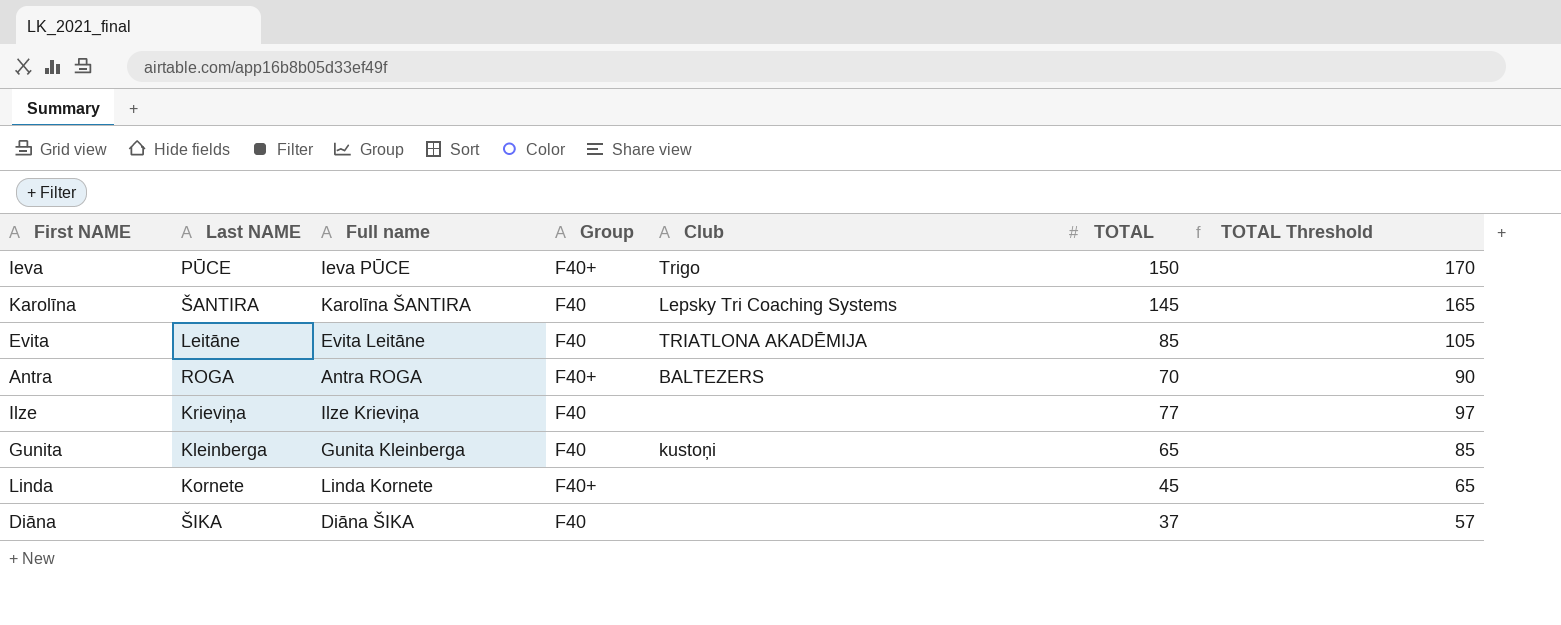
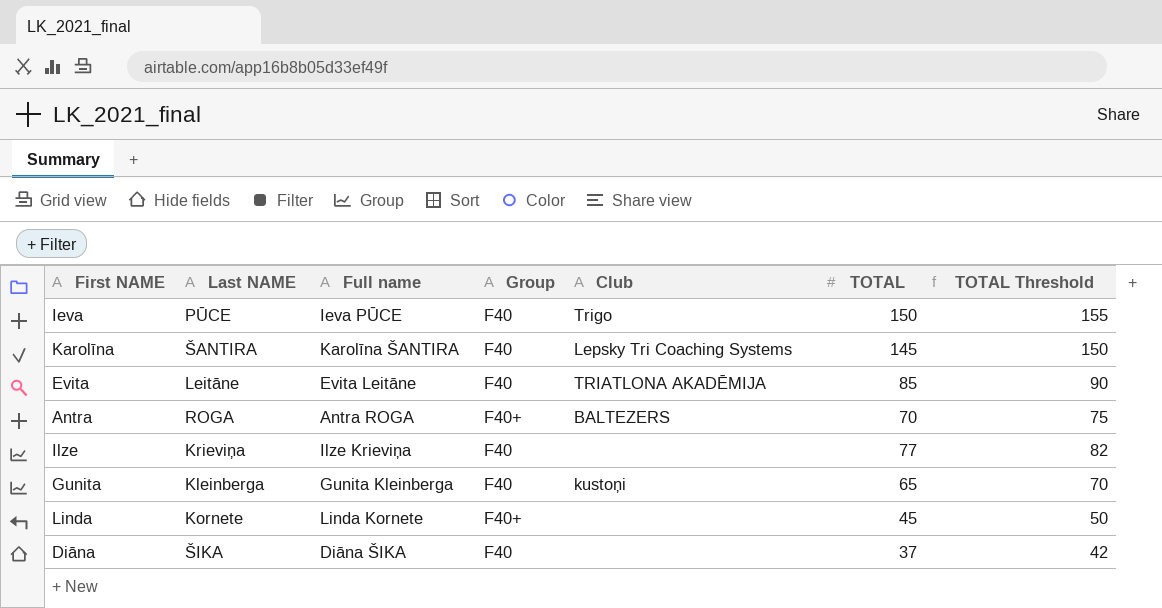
column TOTAL Threshold | formula: [TOTAL] + 20 -> [TOTAL] + 5
Ieva | Group: F40+ -> F40

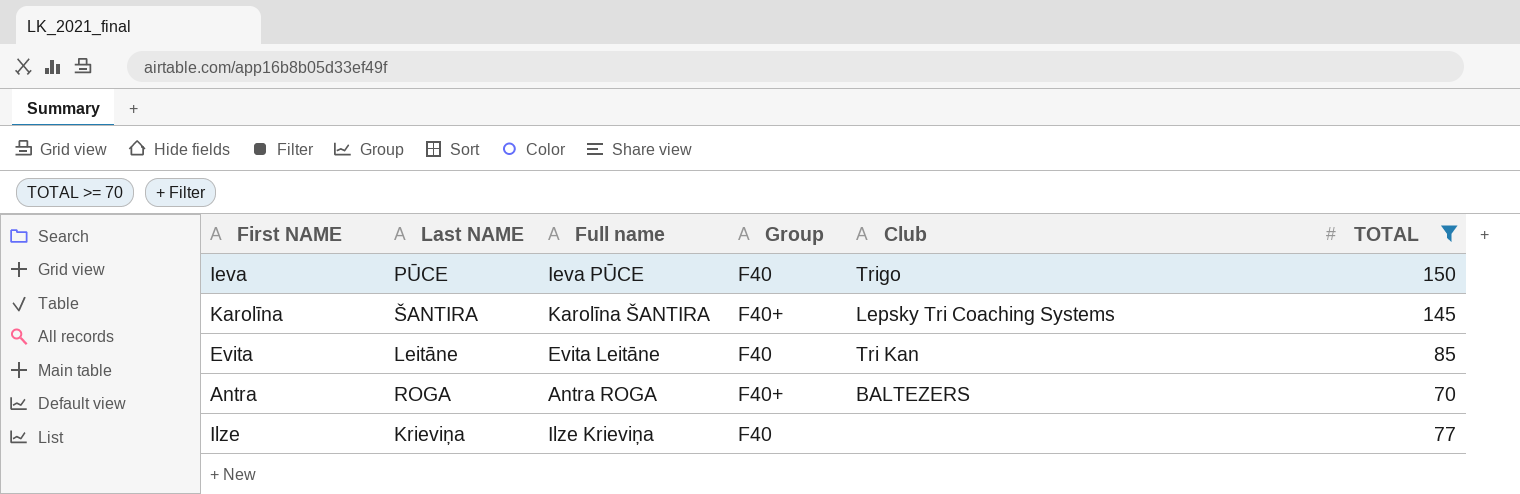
filter: none -> TOTAL >= 70
column TOTAL Threshold | formula: [TOTAL] + 5 -> none
Karolīna | Group: F40 -> F40+
Evita | Club: TRIATLONA AKADĒMIJA -> Tri Kan

